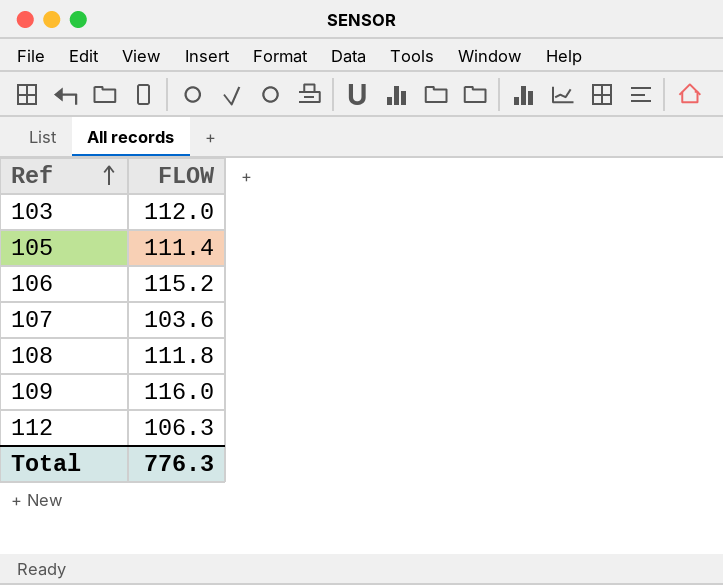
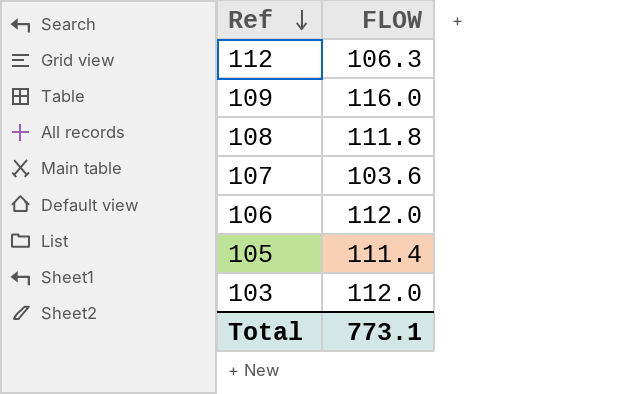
row order: Ref ascending -> Ref descending
106 | FLOW: 115.2 -> 112.0
Total | FLOW: 776.3 -> 773.1

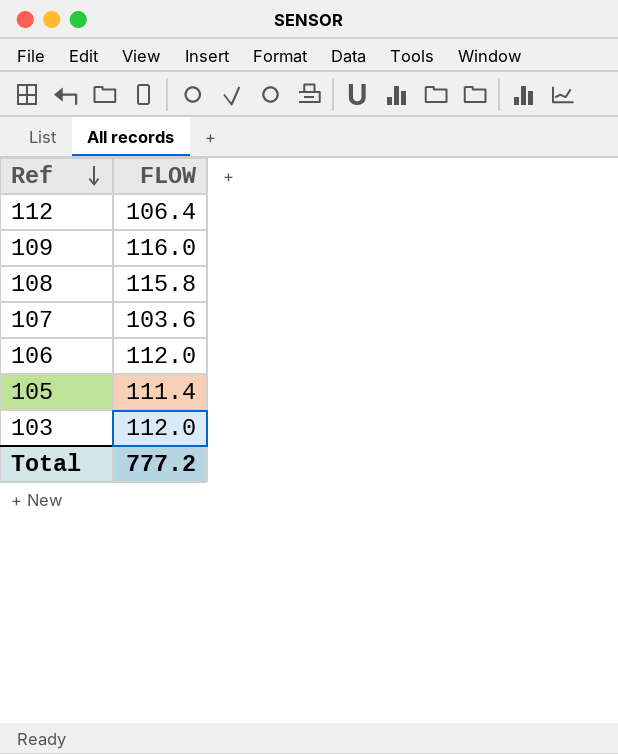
112 | FLOW: 106.3 -> 106.4
108 | FLOW: 111.8 -> 115.8
Total | FLOW: 773.1 -> 777.2

